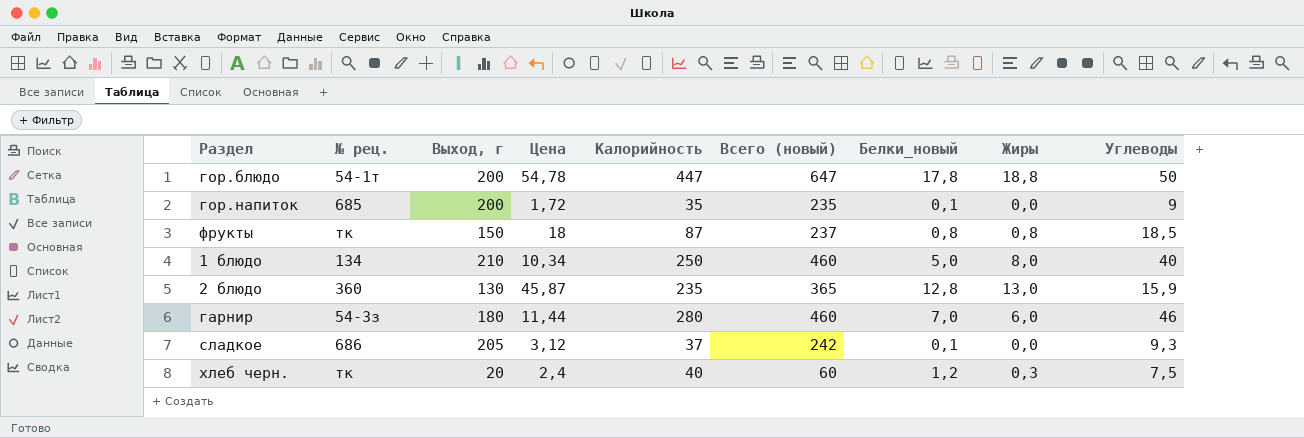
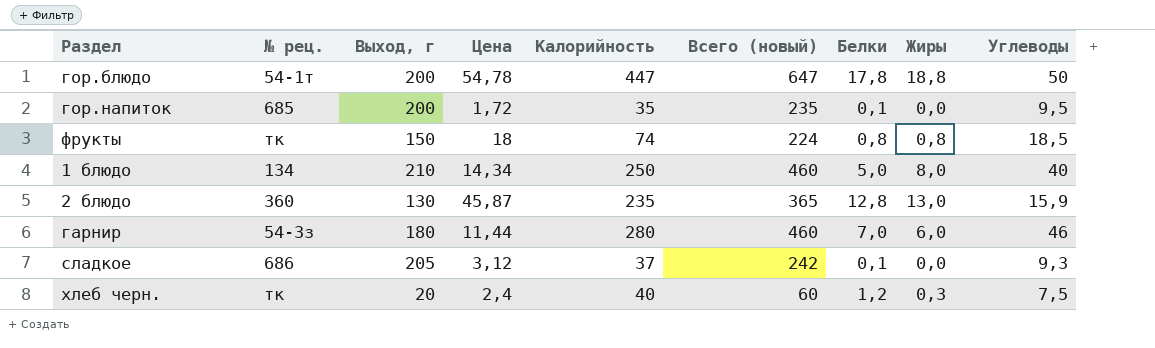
column name: Белки_новый -> Белки
гор.напиток | Углеводы: 9 -> 9,5
фрукты | Калорийность: 87 -> 74
фрукты | Всего (новый): 237 -> 224
1 блюдо | Цена: 10,34 -> 14,34

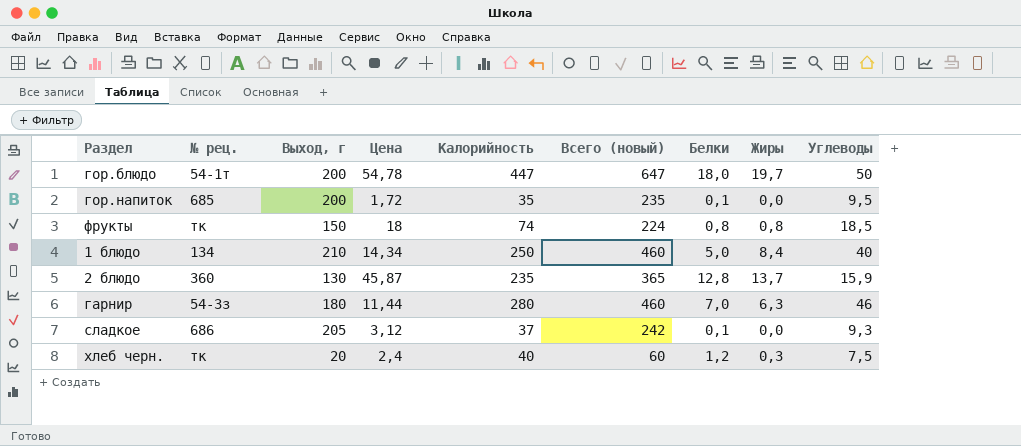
гор.блюдо | Белки: 17,8 -> 18,0
гор.блюдо | Жиры: 18,8 -> 19,7
1 блюдо | Жиры: 8,0 -> 8,4
2 блюдо | Жиры: 13,0 -> 13,7
гарнир | Жиры: 6,0 -> 6,3

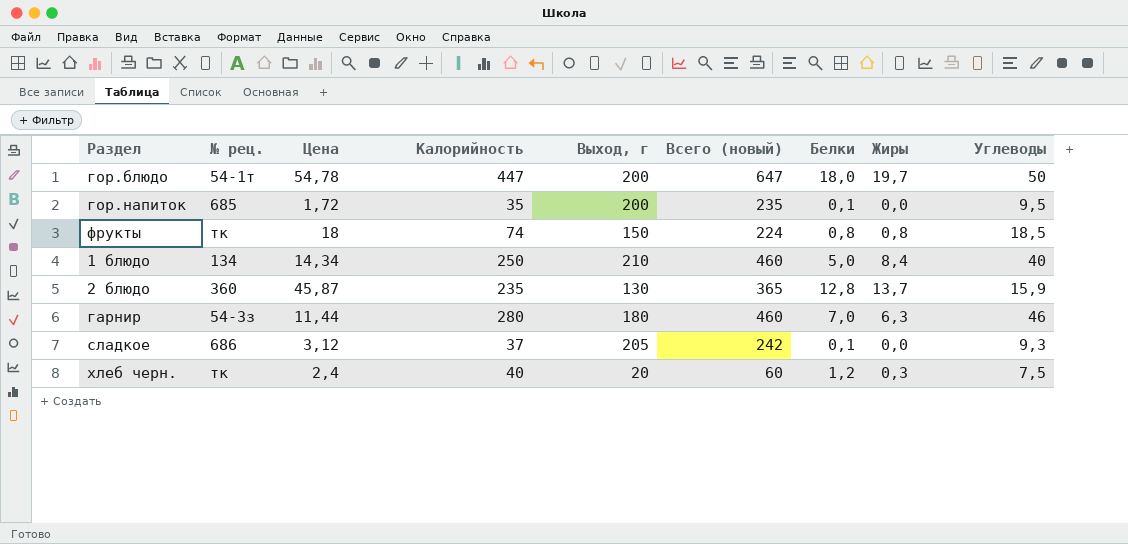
column Выход, г | position: 3 -> 5

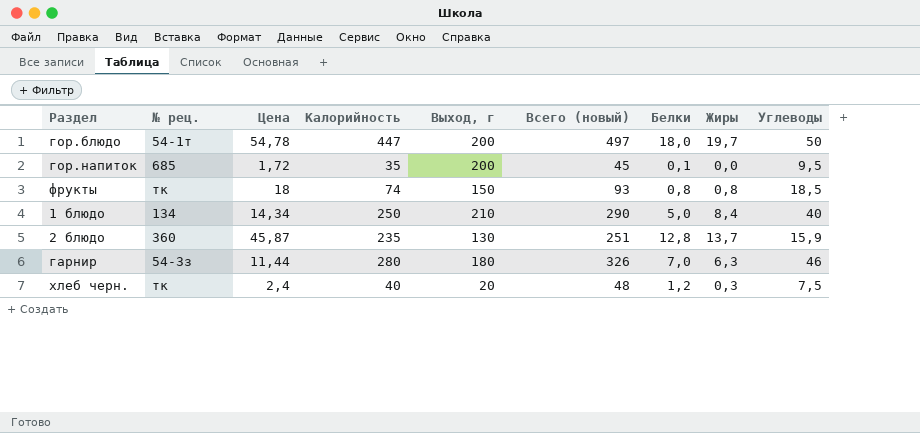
column Всего (новый) | formula: [Калорийность] + [Выход, г] -> [Калорийность] + [Углеводы]
row сладкое: 686 | 3,12 | 37 | 205 | 242 | 0,1 | 0,0 | 9,3 -> none

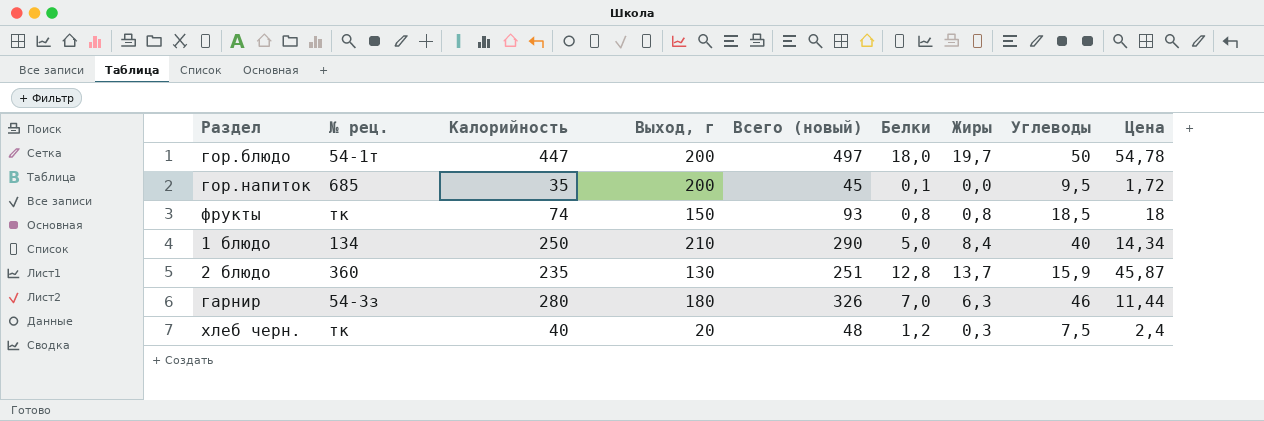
column Цена | position: 3 -> 9

